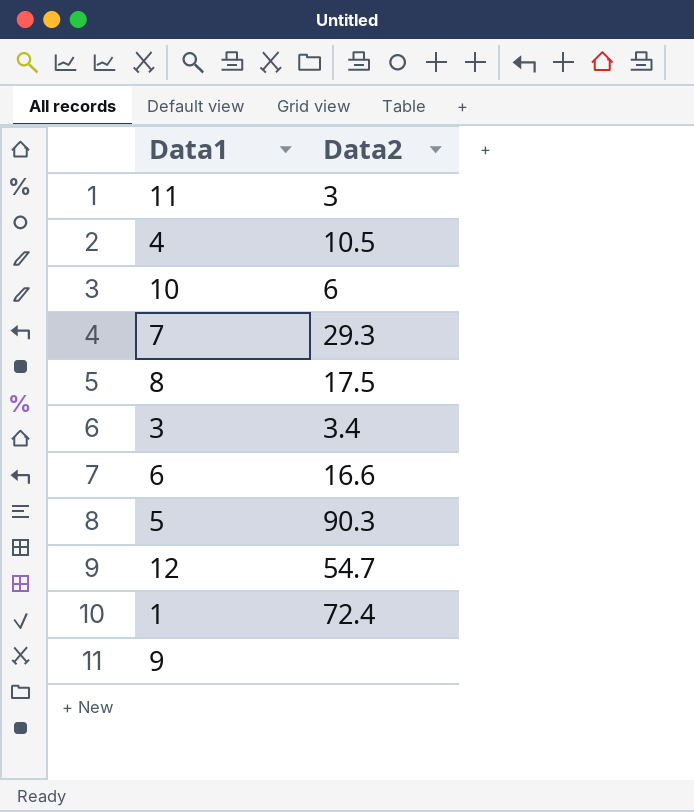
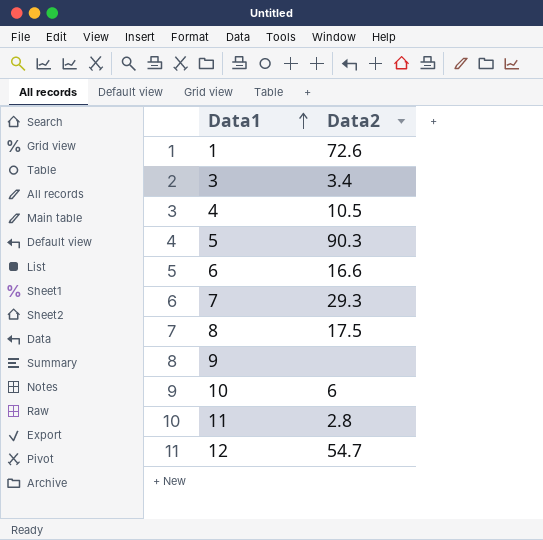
row order: none -> Data1 ascending
1 | Data2: 72.4 -> 72.6
11 | Data2: 3 -> 2.8

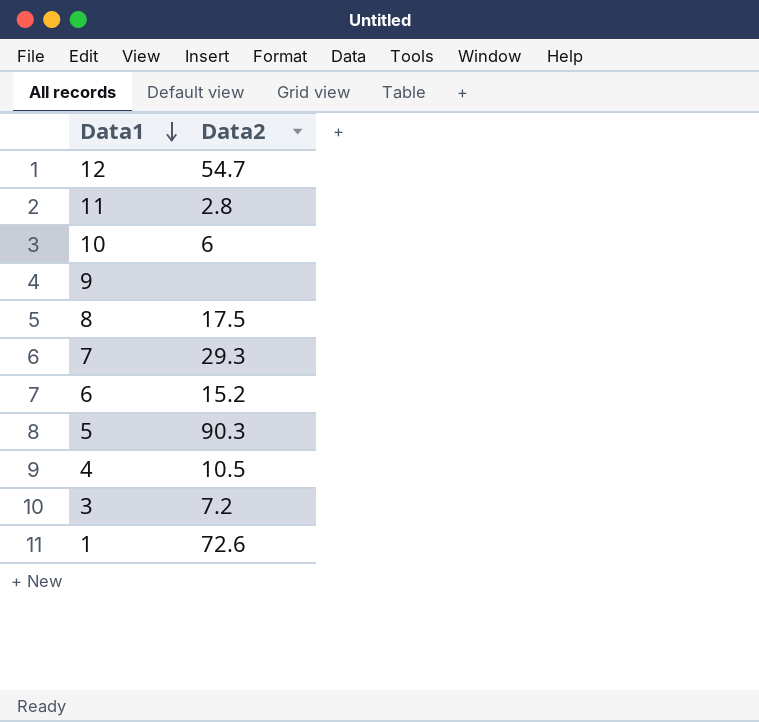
row order: Data1 ascending -> Data1 descending
6 | Data2: 16.6 -> 15.2
3 | Data2: 3.4 -> 7.2

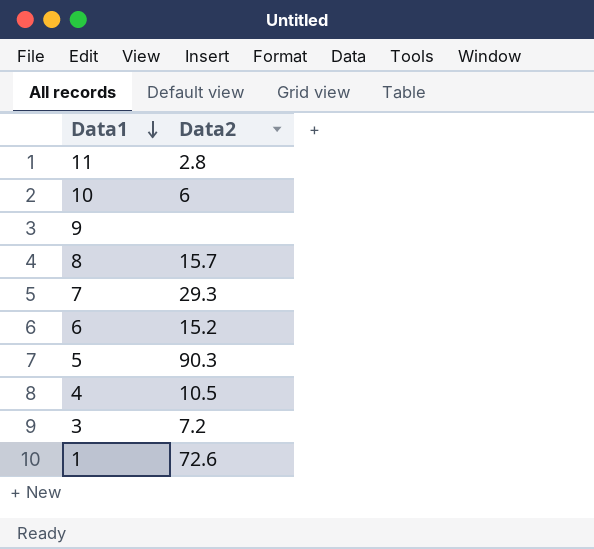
row 12: 54.7 -> none
8 | Data2: 17.5 -> 15.7

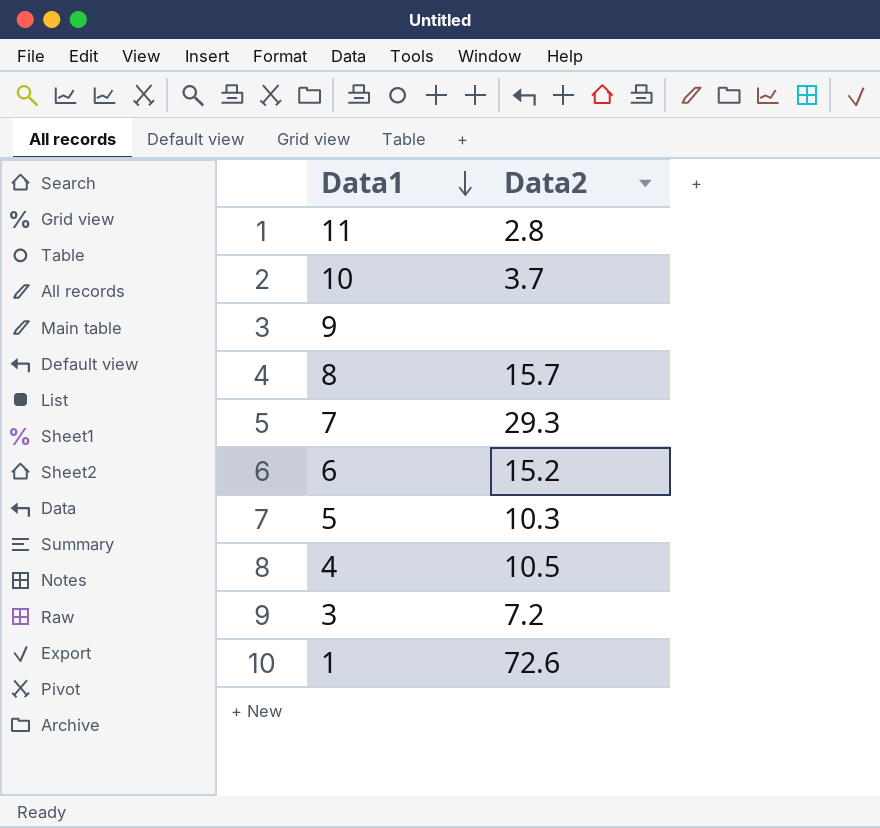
10 | Data2: 6 -> 3.7
5 | Data2: 90.3 -> 10.3

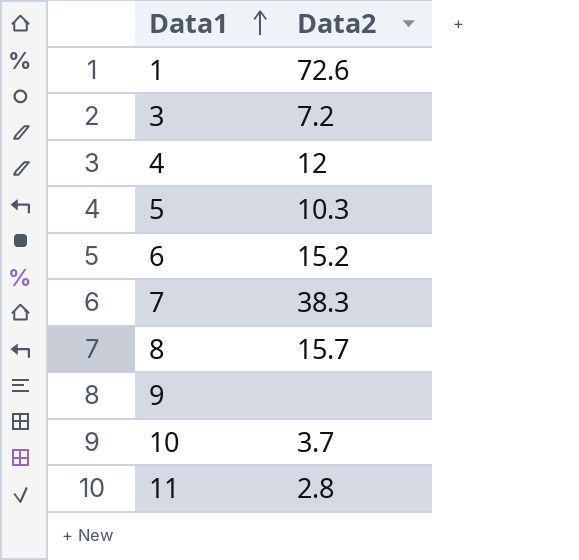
row order: Data1 descending -> Data1 ascending
4 | Data2: 10.5 -> 12
7 | Data2: 29.3 -> 38.3

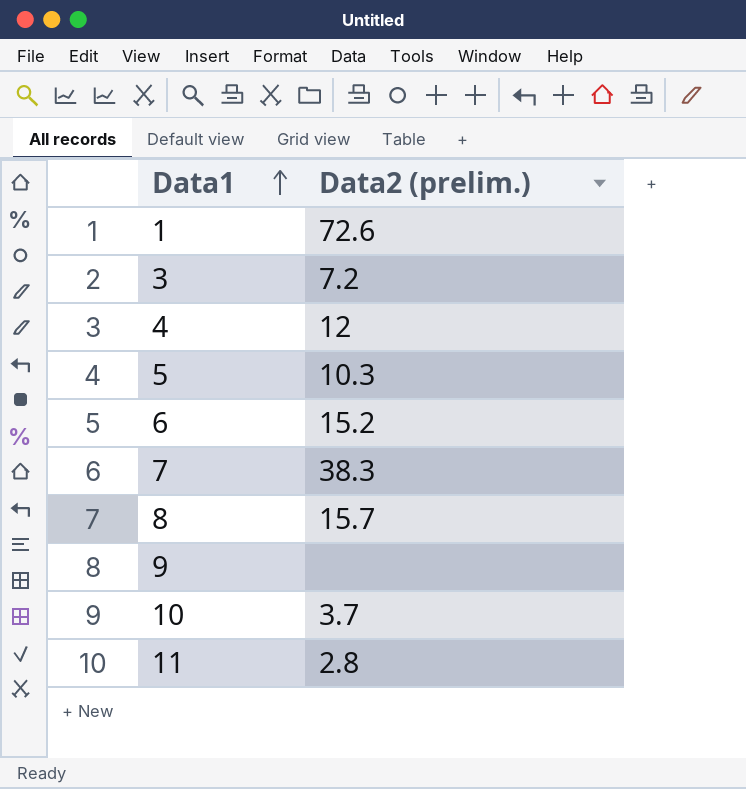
column name: Data2 -> Data2 (prelim.)

